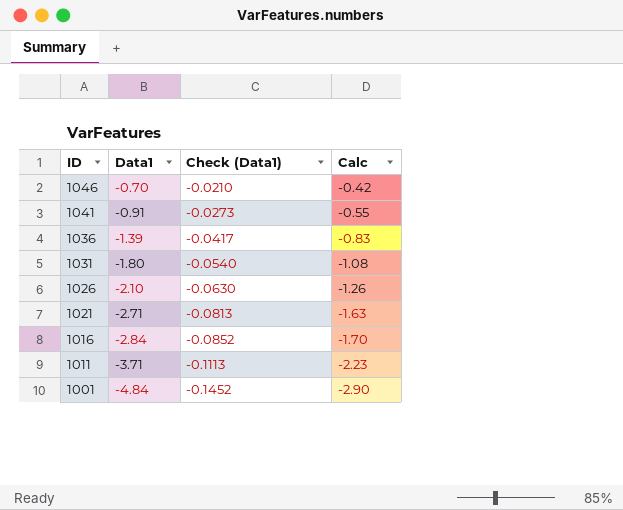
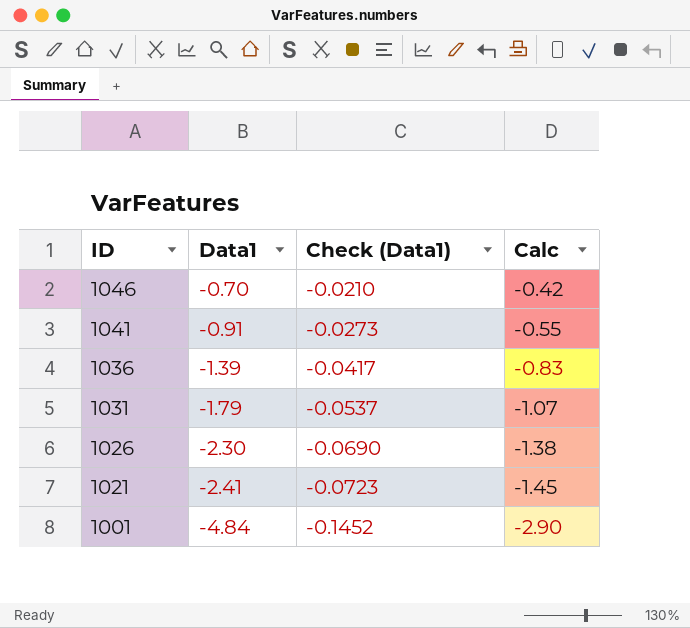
row 1016: -2.84 | -0.0852 | -1.70 -> none
row 1011: -3.71 | -0.1113 | -2.23 -> none
1031 | Data1: -1.80 -> -1.79
1031 | Check (Data1): -0.0540 -> -0.0537
1031 | Calc: -1.08 -> -1.07
1026 | Data1: -2.10 -> -2.30
1026 | Check (Data1): -0.0630 -> -0.0690
1026 | Calc: -1.26 -> -1.38
1021 | Data1: -2.71 -> -2.41
1021 | Check (Data1): -0.0813 -> -0.0723
1021 | Calc: -1.63 -> -1.45

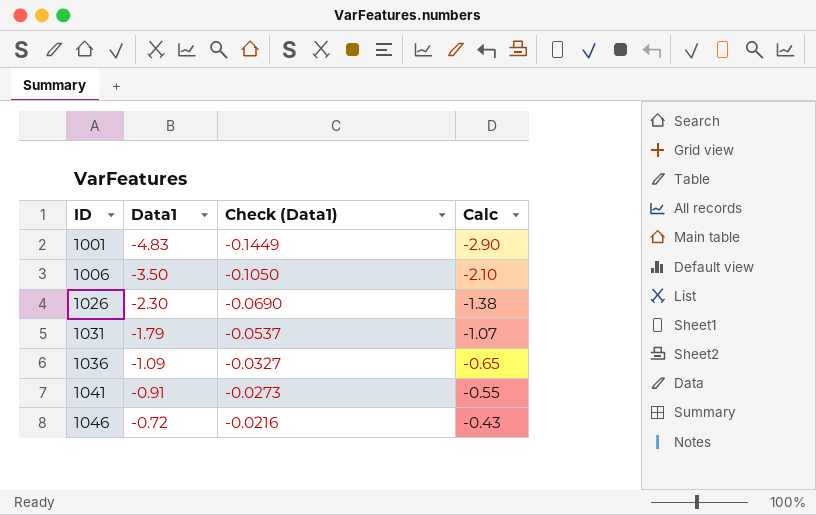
row order: ID descending -> ID ascending
row 1021: -2.41 | -0.0723 | -1.45 -> none
1001 | Data1: -4.84 -> -4.83
1001 | Check (Data1): -0.1452 -> -0.1449
row 1006: none -> -3.50 | -0.1050 | -2.10
1036 | Data1: -1.39 -> -1.09
1036 | Check (Data1): -0.0417 -> -0.0327
1036 | Calc: -0.83 -> -0.65
1046 | Data1: -0.70 -> -0.72
1046 | Check (Data1): -0.0210 -> -0.0216
1046 | Calc: -0.42 -> -0.43

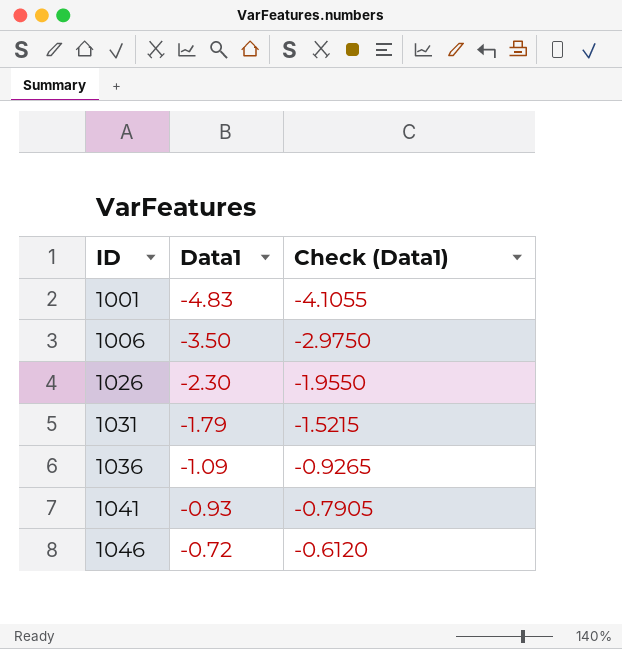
column Calc | formula: [Data1] * 0.6 -> none
column Check (Data1) | formula: [Data1] * 0.03 -> [Data1] * 0.85
1041 | Data1: -0.91 -> -0.93

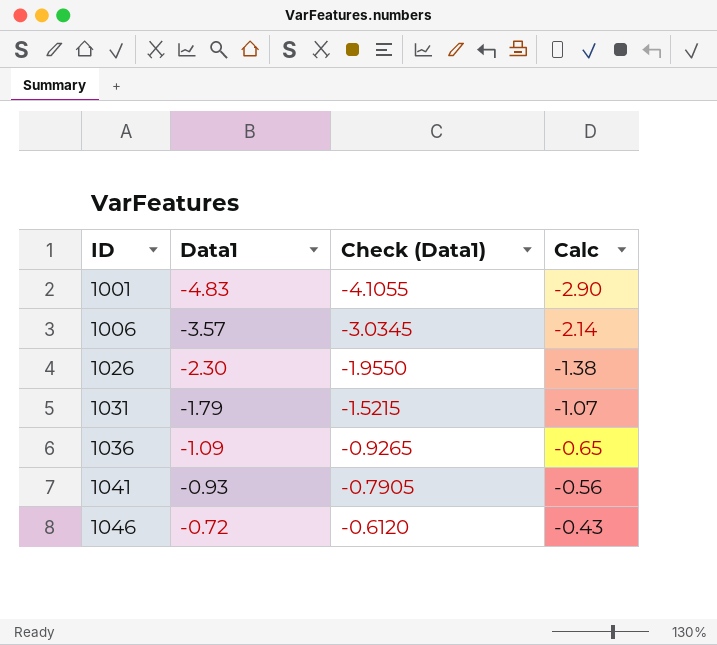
column Calc | formula: none -> [Data1] * 0.6
1006 | Data1: -3.50 -> -3.57
1006 | Check (Data1): -2.9750 -> -3.0345

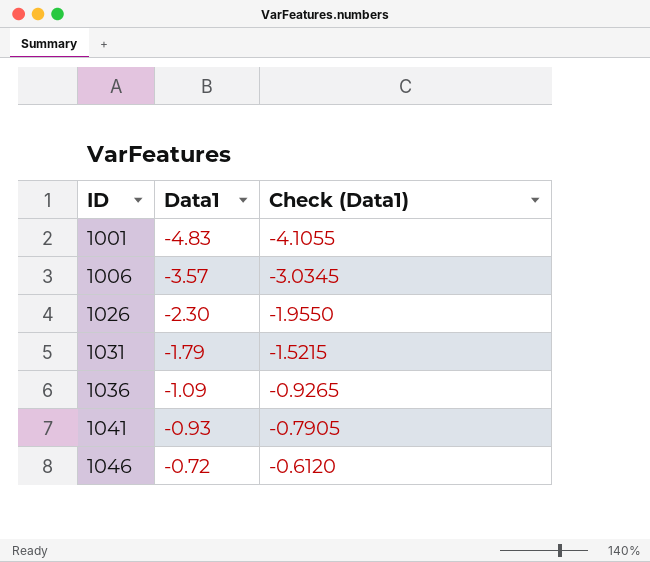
column Calc | formula: [Data1] * 0.6 -> none

